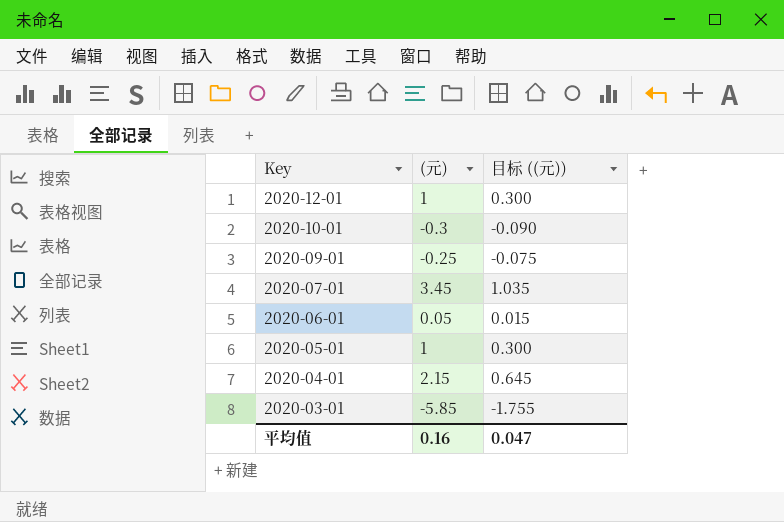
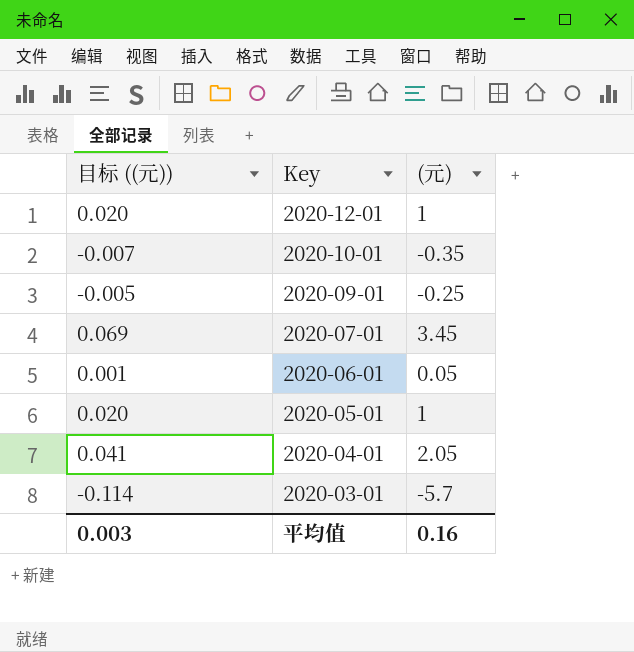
column 目标 ((元)) | formula: [(元)] * 0.3 -> [(元)] * 0.02
column 目标 ((元)) | position: 3 -> 1
2020-10-01 | (元): -0.3 -> -0.35
2020-04-01 | (元): 2.15 -> 2.05
2020-03-01 | (元): -5.85 -> -5.7
平均值 | 目标 ((元)): 0.047 -> 0.003

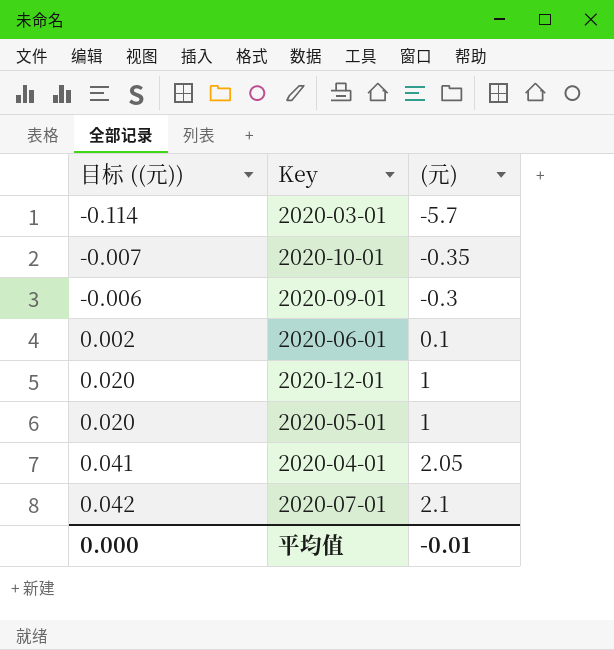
row order: Key descending -> 目标 ((元)) ascending
2020-09-01 | 目标 ((元)): -0.005 -> -0.006
2020-09-01 | (元): -0.25 -> -0.3
2020-06-01 | 目标 ((元)): 0.001 -> 0.002
2020-06-01 | (元): 0.05 -> 0.1
2020-07-01 | 目标 ((元)): 0.069 -> 0.042
2020-07-01 | (元): 3.45 -> 2.1
平均值 | 目标 ((元)): 0.003 -> 0.000
平均值 | (元): 0.16 -> -0.01

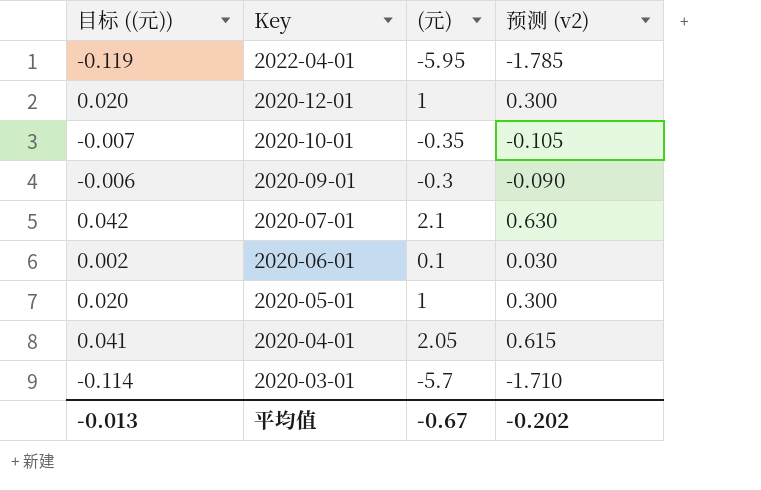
row order: 目标 ((元)) ascending -> Key descending
column 预测 (v2) | formula: none -> [(元)] * 0.3
row 2022-04-01: none -> -0.119 | -5.95 | -1.785
平均值 | 目标 ((元)): 0.000 -> -0.013
平均值 | (元): -0.01 -> -0.67

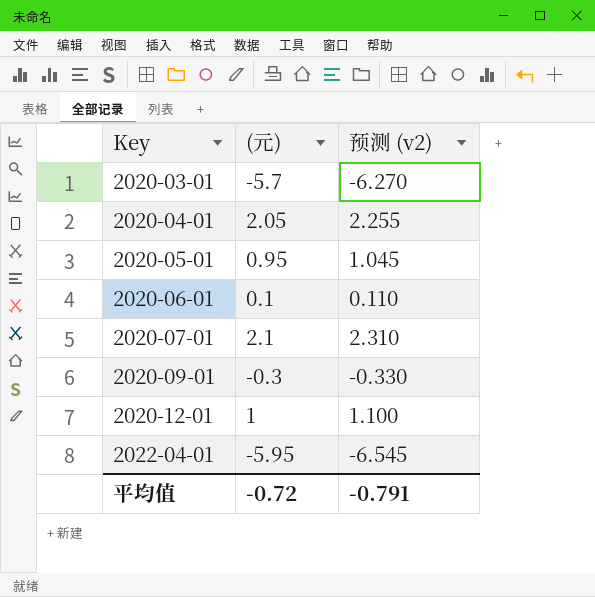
row order: Key descending -> Key ascending
column 目标 ((元)) | formula: [(元)] * 0.02 -> none
column 预测 (v2) | formula: [(元)] * 0.3 -> [(元)] * 1.1
row 2020-10-01: -0.007 | -0.35 | -0.105 -> none
2020-05-01 | (元): 1 -> 0.95
平均值 | (元): -0.67 -> -0.72
平均值 | 预测 (v2): -0.202 -> -0.791

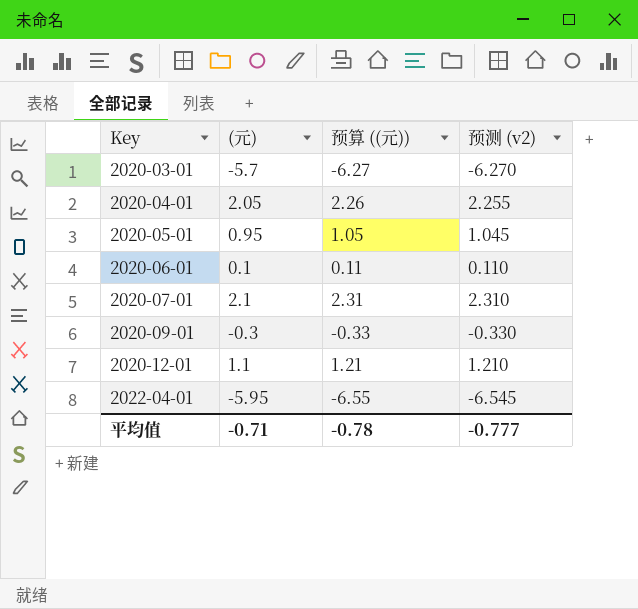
column 预算 ((元)) | formula: none -> [(元)] * 1.1
2020-12-01 | (元): 1 -> 1.1
2020-12-01 | 预测 (v2): 1.100 -> 1.210
平均值 | (元): -0.72 -> -0.71
平均值 | 预测 (v2): -0.791 -> -0.777

